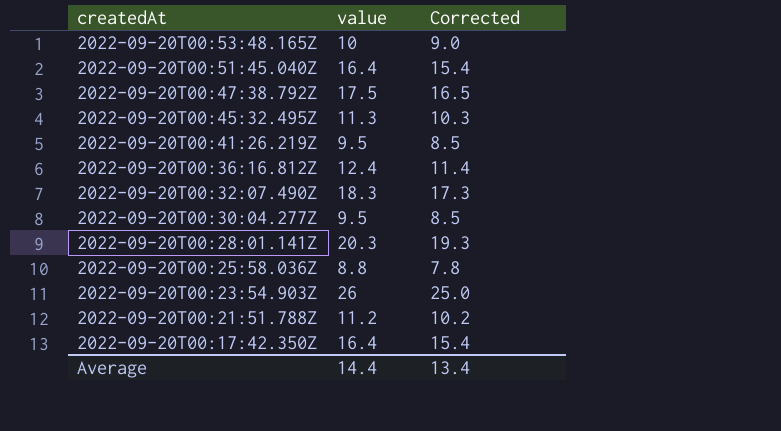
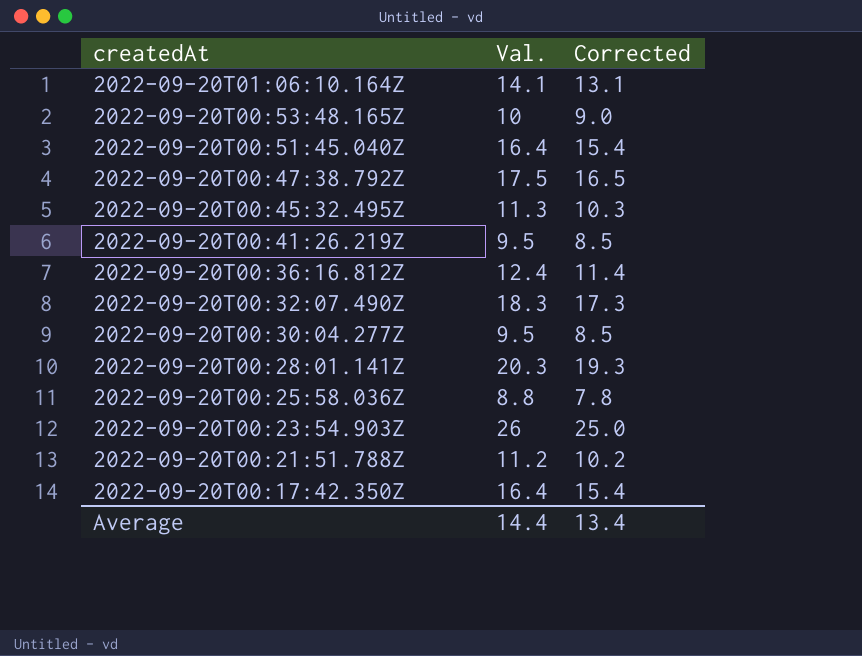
column name: value -> Val.
row 2022-09-20T01:06:10.164Z: none -> 14.1 | 13.1

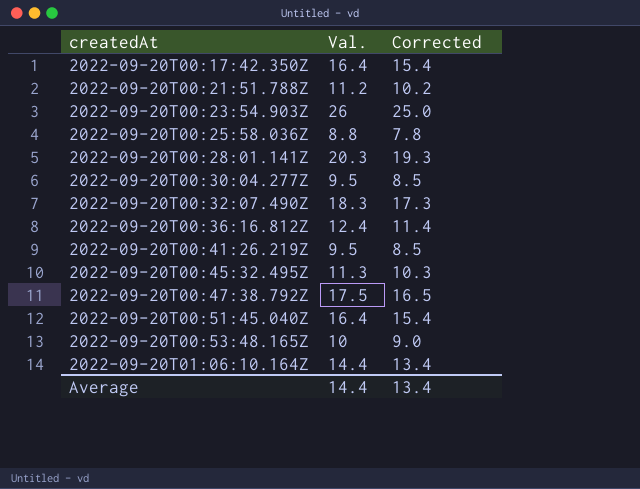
row order: createdAt descending -> createdAt ascending
2022-09-20T01:06:10.164Z | Val.: 14.1 -> 14.4
2022-09-20T01:06:10.164Z | Corrected: 13.1 -> 13.4

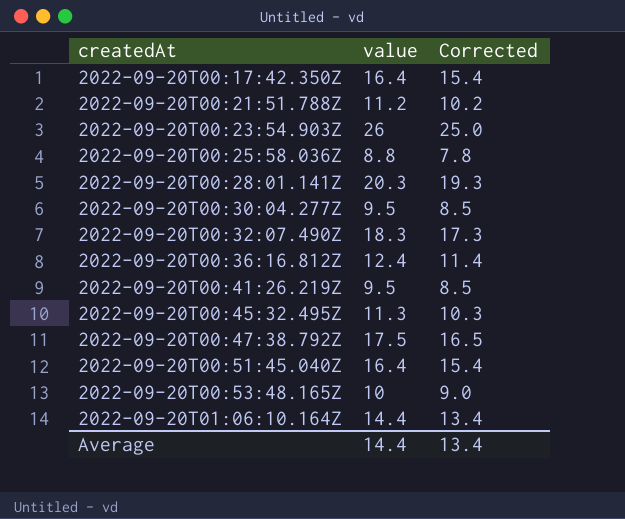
column name: Val. -> value

